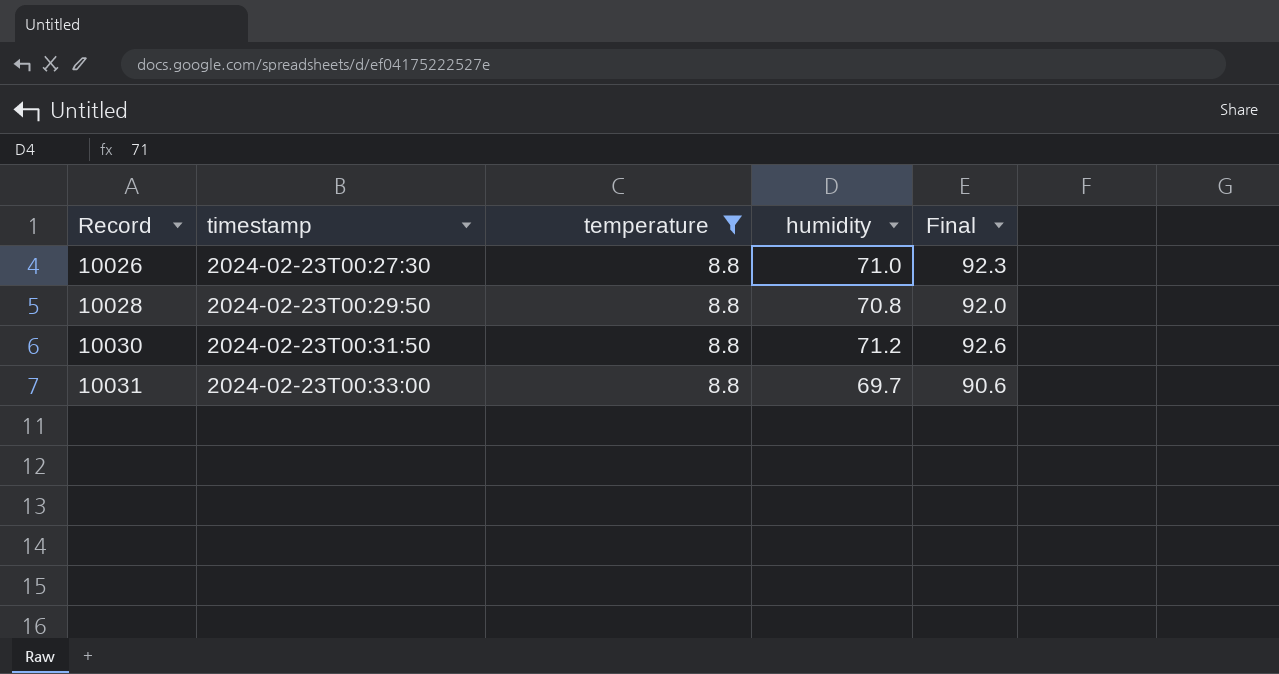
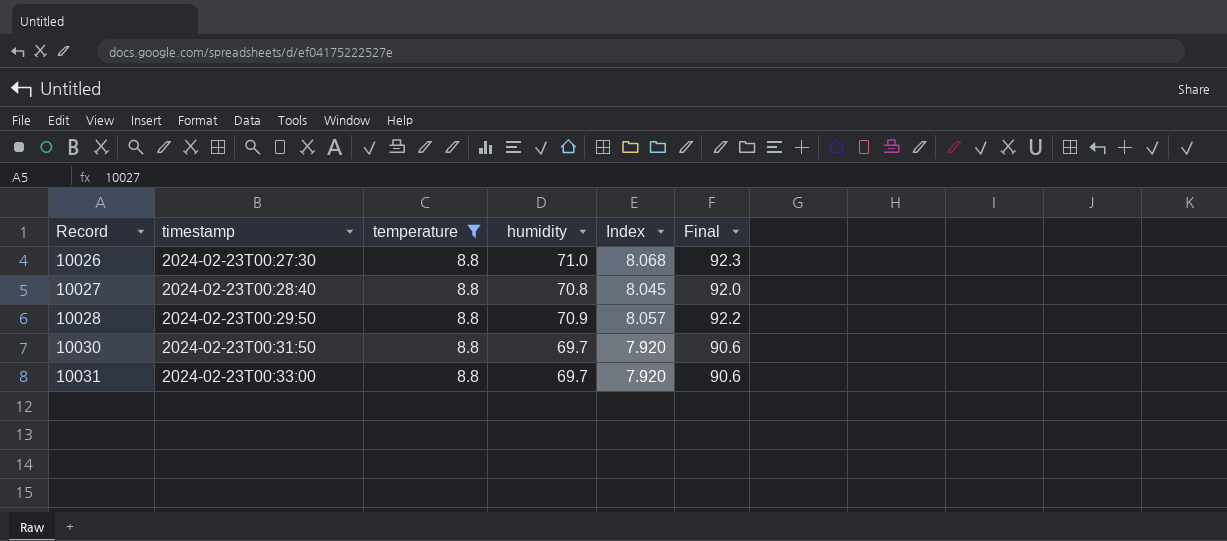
column Index | formula: none -> [humidity] / [temperature]
row 10027: none -> 2024-02-23T00:28:40 | 8.8 | 70.8 | 8.045 | 92.0
10028 | humidity: 70.8 -> 70.9
10028 | Final: 92.0 -> 92.2
10030 | humidity: 71.2 -> 69.7
10030 | Final: 92.6 -> 90.6

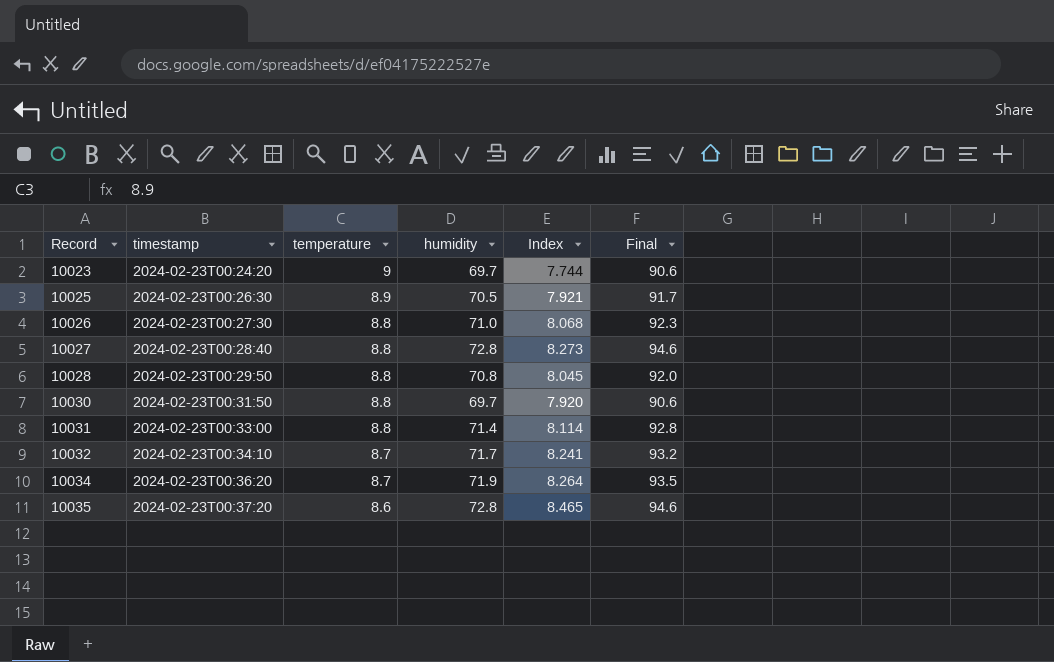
filter: temperature = 8.8 -> none
10027 | humidity: 70.8 -> 72.8
10027 | Index: 8.045 -> 8.273
10027 | Final: 92.0 -> 94.6
10028 | humidity: 70.9 -> 70.8
10028 | Index: 8.057 -> 8.045
10028 | Final: 92.2 -> 92.0
10031 | humidity: 69.7 -> 71.4
10031 | Index: 7.920 -> 8.114
10031 | Final: 90.6 -> 92.8

